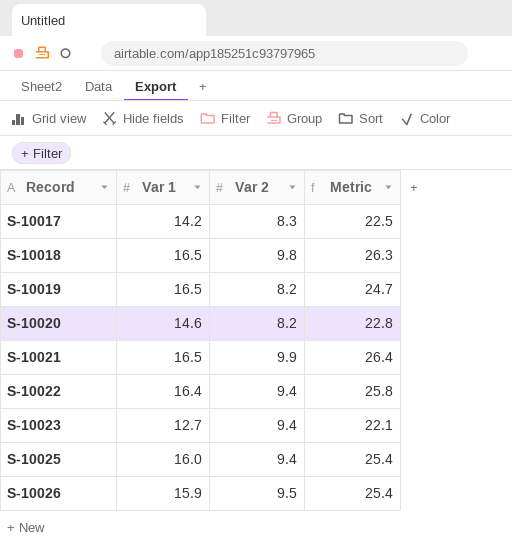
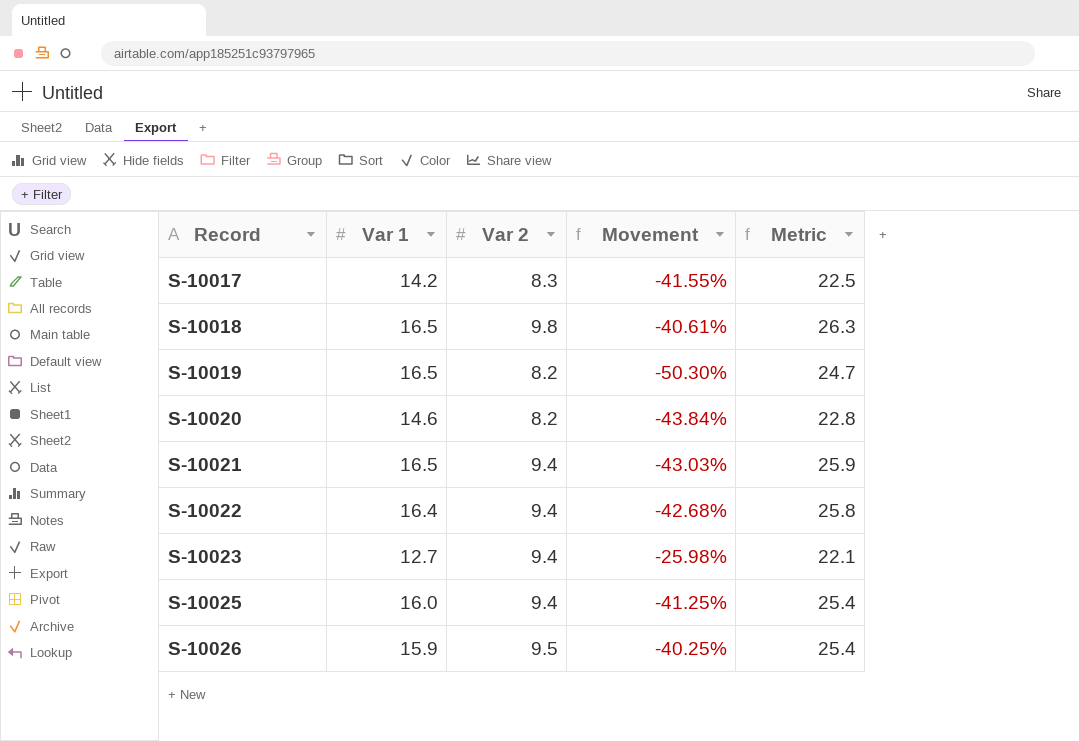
column Movement | formula: none -> ([Var 2] - [Var 1]) / [Var 1]
S-10021 | Var 2: 9.9 -> 9.4
S-10021 | Metric: 26.4 -> 25.9

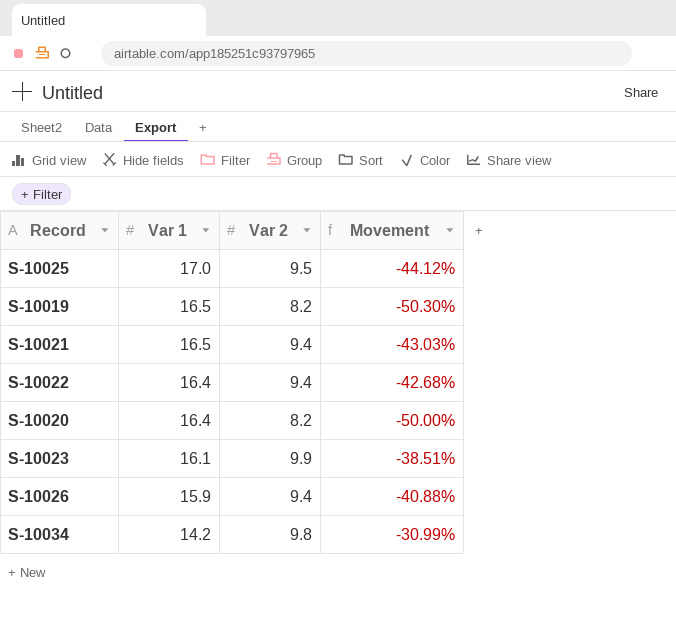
row order: Record ascending -> Var 1 descending
column Metric | formula: [Var 1] + [Var 2] -> none
row S-10017: 14.2 | 8.3 | -41.55% | 22.5 -> none
row S-10018: 16.5 | 9.8 | -40.61% | 26.3 -> none
S-10025 | Var 1: 16.0 -> 17.0
S-10025 | Var 2: 9.4 -> 9.5
S-10025 | Movement: -41.25% -> -44.12%
S-10020 | Var 1: 14.6 -> 16.4
S-10020 | Movement: -43.84% -> -50.00%
S-10023 | Var 1: 12.7 -> 16.1
S-10023 | Var 2: 9.4 -> 9.9
S-10023 | Movement: -25.98% -> -38.51%
S-10026 | Var 2: 9.5 -> 9.4
S-10026 | Movement: -40.25% -> -40.88%
row S-10034: none -> 14.2 | 9.8 | -30.99%

